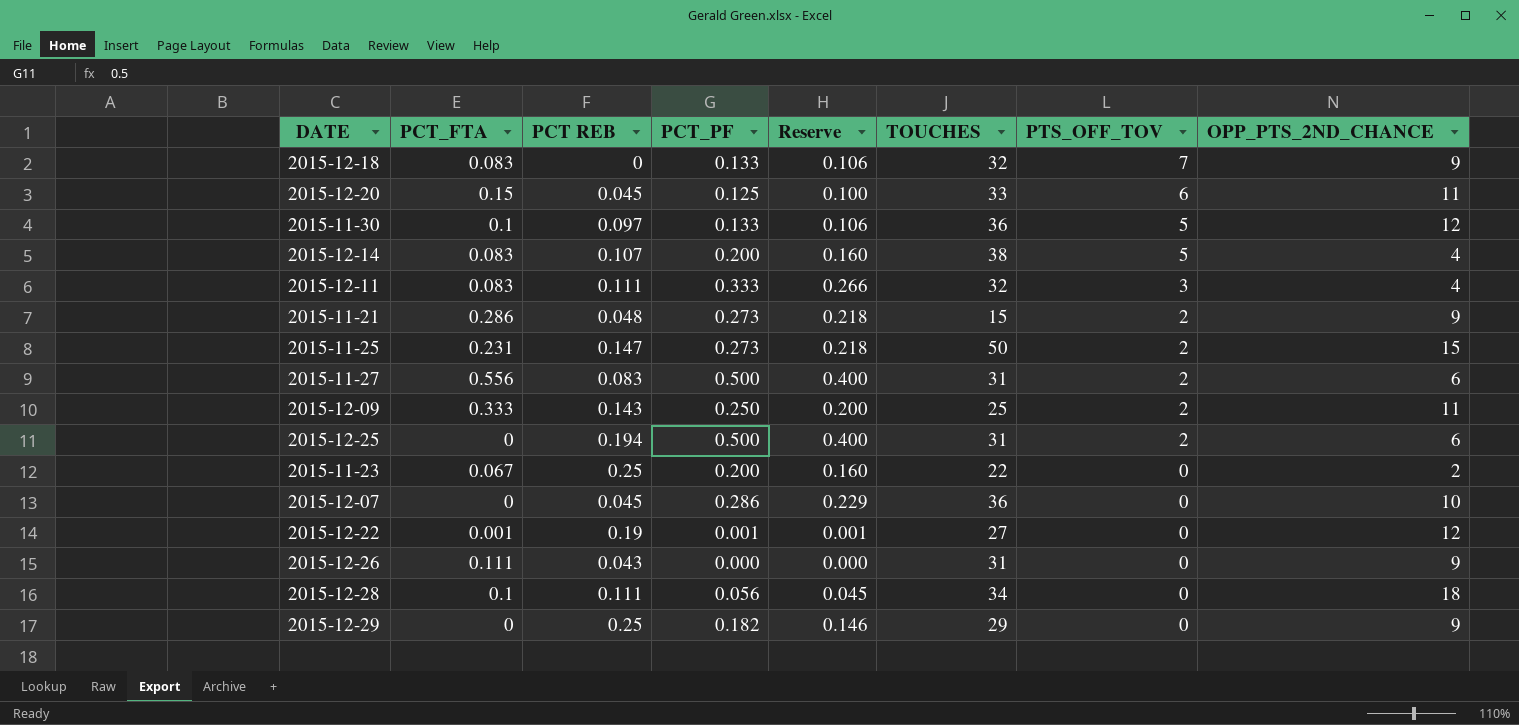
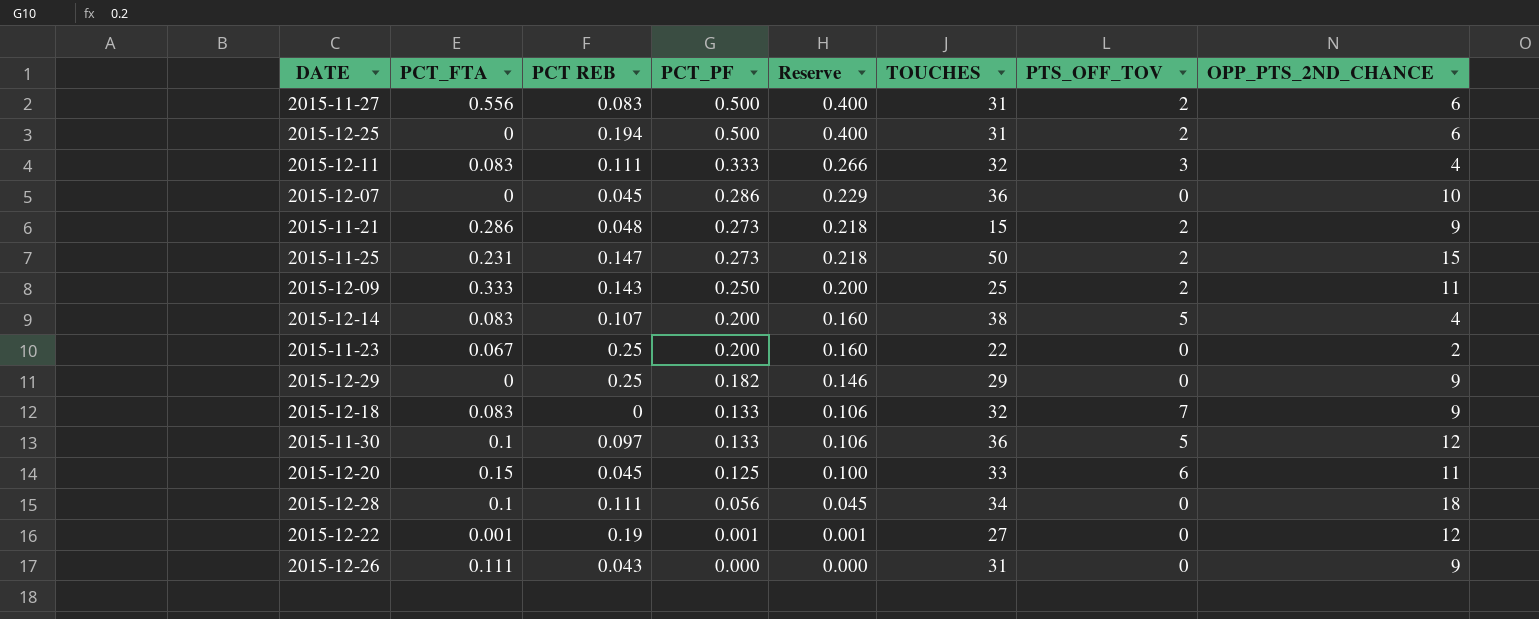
row order: PTS_OFF_TOV descending -> PCT_PF descending

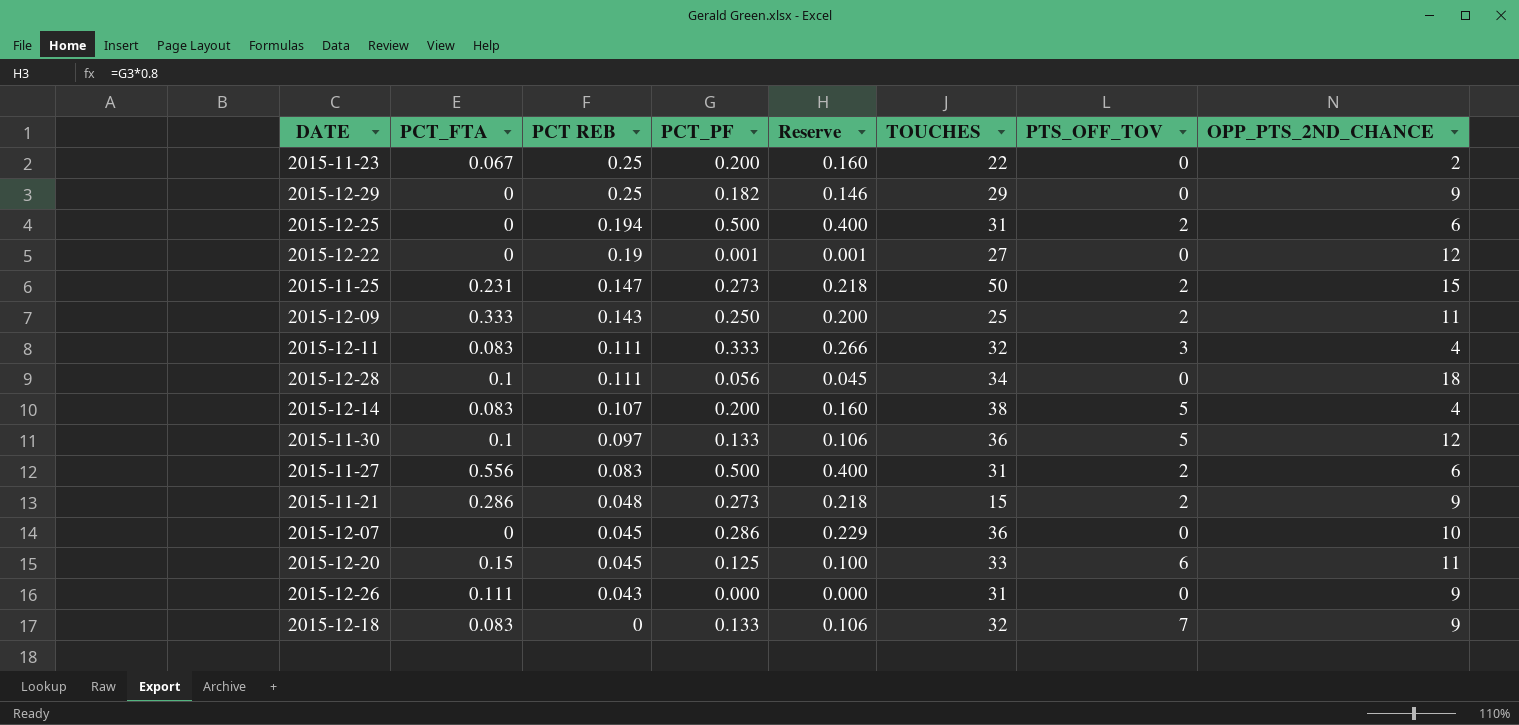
row order: PCT_PF descending -> PCT REB descending
2015-12-22 | PCT_FTA: 0.001 -> 0

